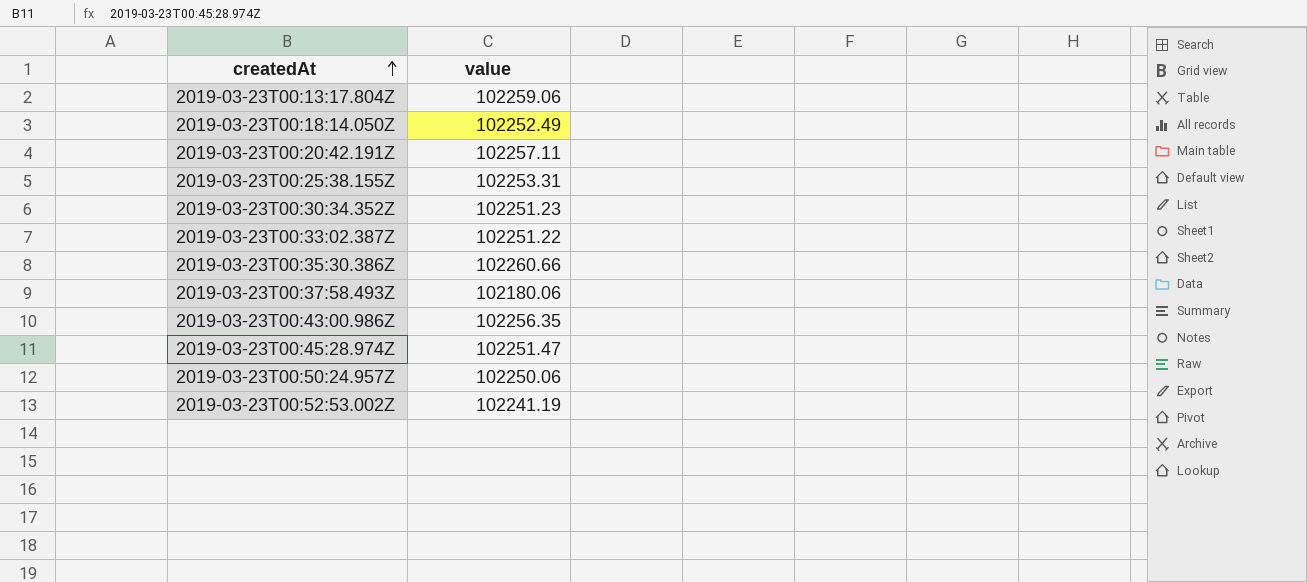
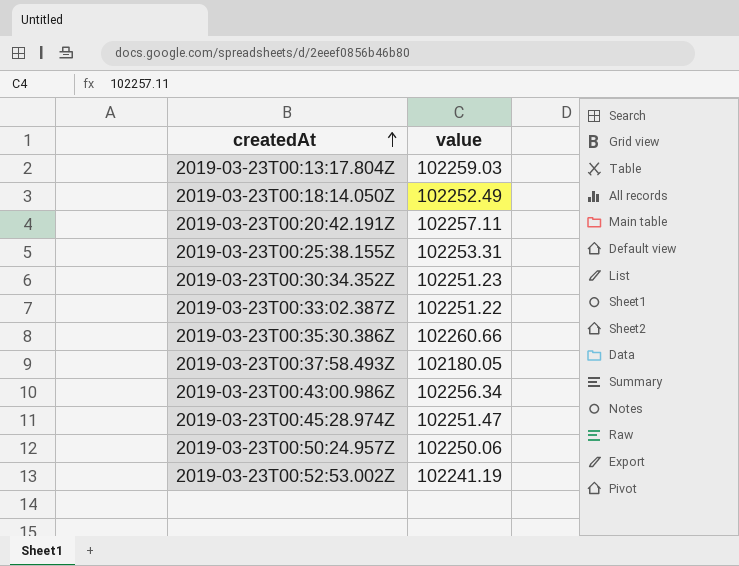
2019-03-23T00:13:17.804Z | value: 102259.06 -> 102259.03
2019-03-23T00:37:58.493Z | value: 102180.06 -> 102180.05
2019-03-23T00:43:00.986Z | value: 102256.35 -> 102256.34

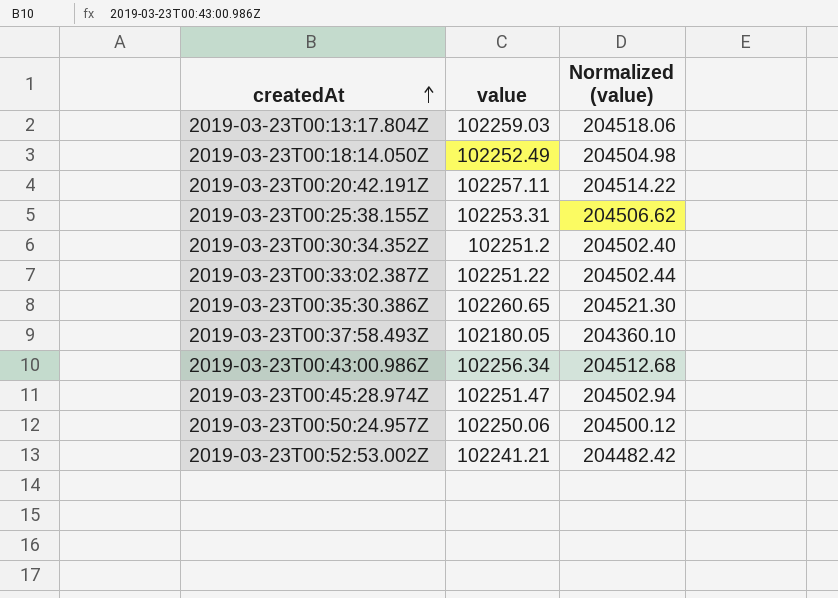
column Normalized (value) | formula: none -> [value] * 2
2019-03-23T00:30:34.352Z | value: 102251.23 -> 102251.2
2019-03-23T00:35:30.386Z | value: 102260.66 -> 102260.65
2019-03-23T00:52:53.002Z | value: 102241.19 -> 102241.21

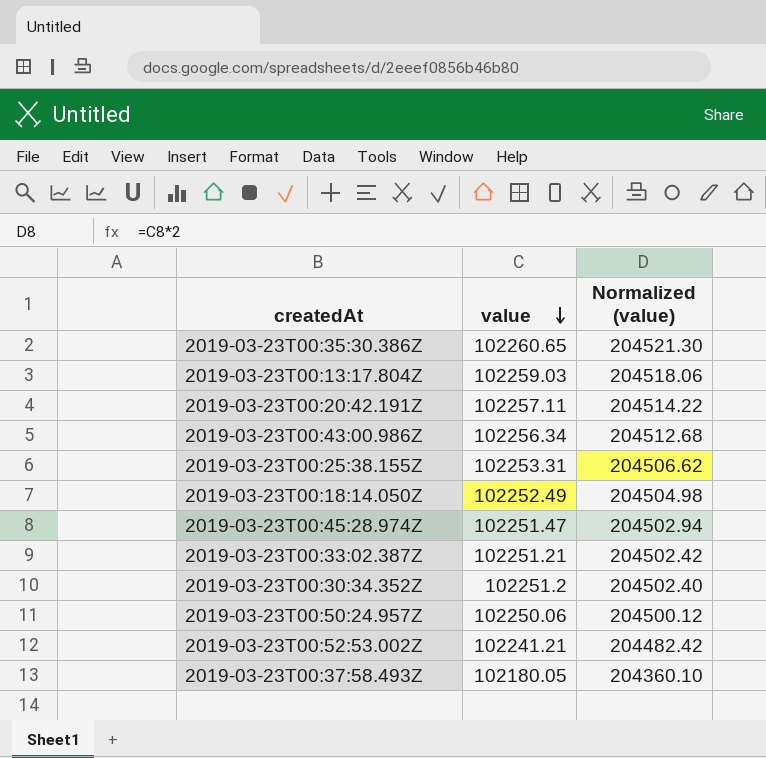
row order: createdAt ascending -> value descending
2019-03-23T00:33:02.387Z | value: 102251.22 -> 102251.21
2019-03-23T00:33:02.387Z | Normalized (value): 204502.44 -> 204502.42

